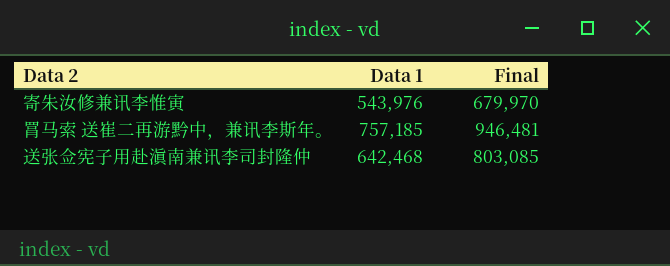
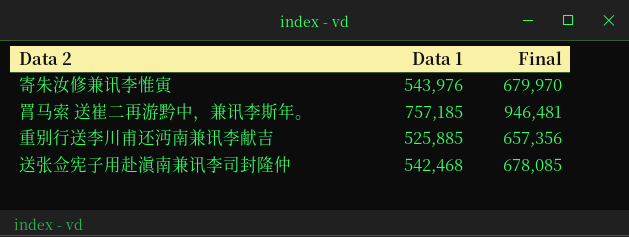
row 重别行送李川甫还沔南兼讯李献吉: none -> 525,885 | 657,356
送张佥宪子用赴滇南兼讯李司封隆仲 | Data 1: 642,468 -> 542,468
送张佥宪子用赴滇南兼讯李司封隆仲 | Final: 803,085 -> 678,085

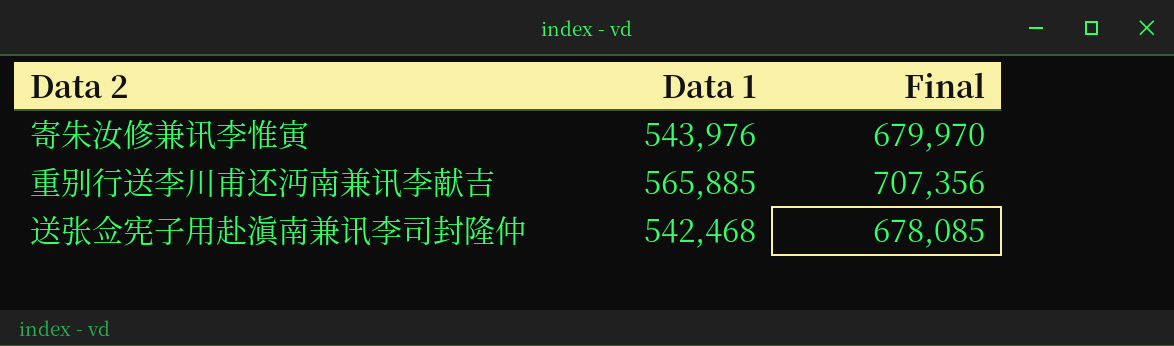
row 罥马索 送崔二再游黔中，兼讯李斯年。: 757,185 | 946,481 -> none
重别行送李川甫还沔南兼讯李献吉 | Data 1: 525,885 -> 565,885
重别行送李川甫还沔南兼讯李献吉 | Final: 657,356 -> 707,356

